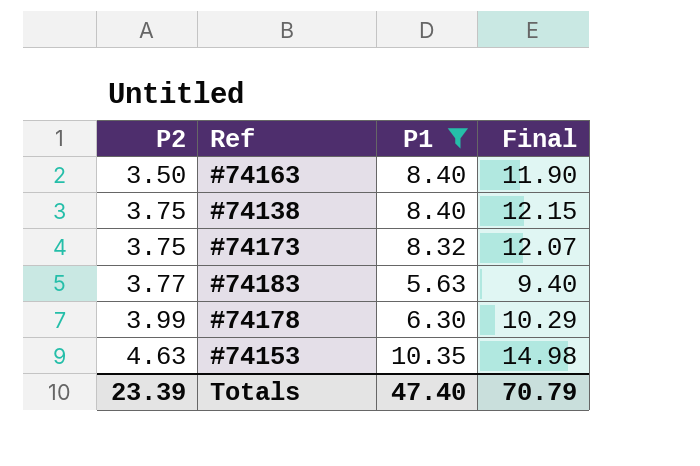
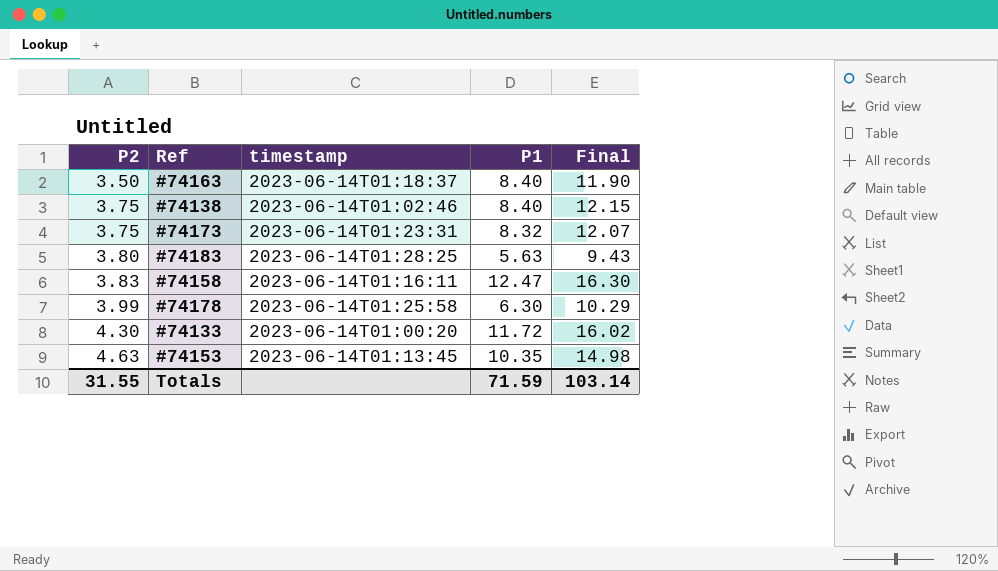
filter: P1 <= 10.35 -> none
column timestamp | position: none -> 3
#74183 | P2: 3.77 -> 3.80
#74183 | Final: 9.40 -> 9.43
Totals | P2: 23.39 -> 31.55
Totals | P1: 47.40 -> 71.59
Totals | Final: 70.79 -> 103.14

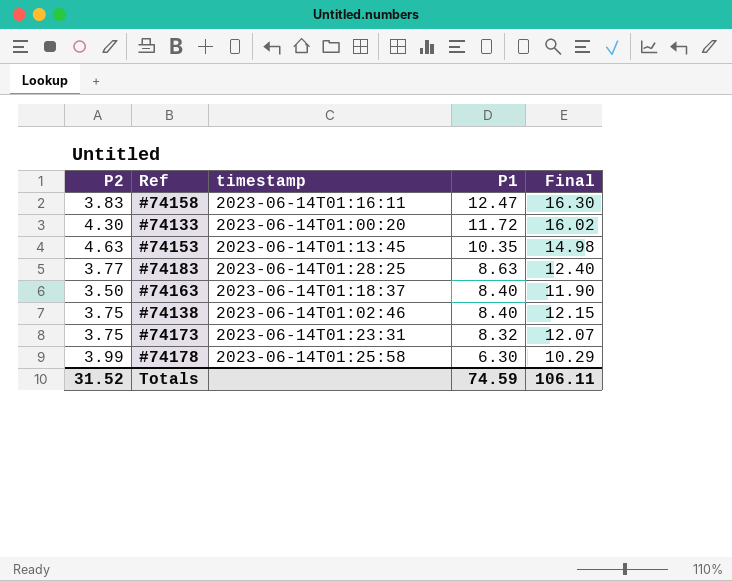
row order: P2 ascending -> P1 descending
#74183 | P2: 3.80 -> 3.77
#74183 | P1: 5.63 -> 8.63
#74183 | Final: 9.43 -> 12.40
Totals | P2: 31.55 -> 31.52
Totals | P1: 71.59 -> 74.59
Totals | Final: 103.14 -> 106.11

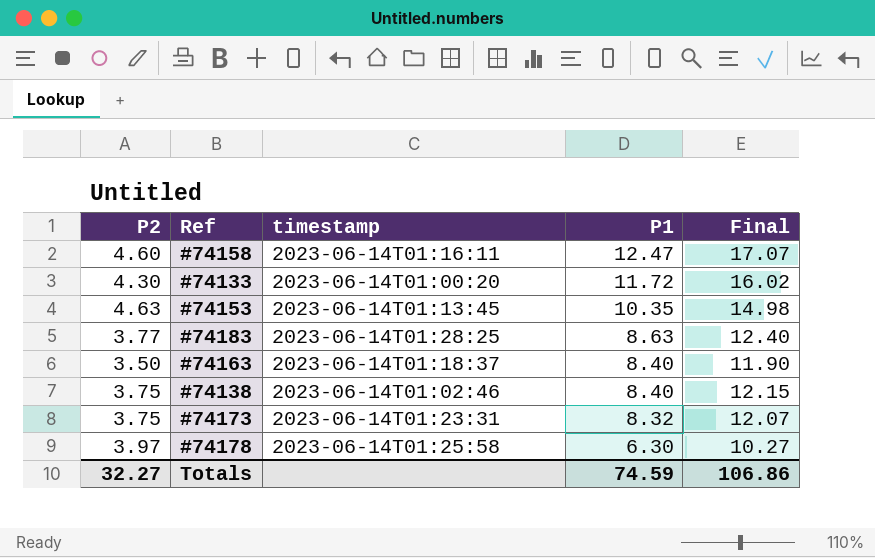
#74158 | P2: 3.83 -> 4.60
#74158 | Final: 16.30 -> 17.07
#74178 | P2: 3.99 -> 3.97
#74178 | Final: 10.29 -> 10.27
Totals | P2: 31.52 -> 32.27
Totals | Final: 106.11 -> 106.86

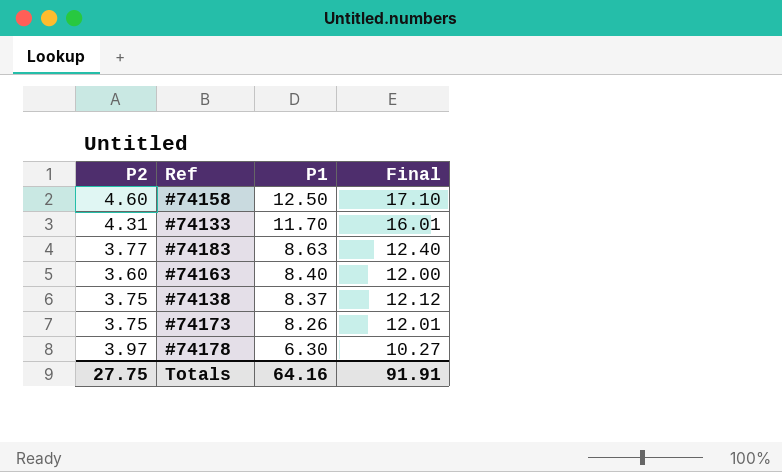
column timestamp | position: 3 -> none
row #74153: 4.63 | 2023-06-14T01:13:45 | 10.35 | 14.98 -> none
#74158 | P1: 12.47 -> 12.50
#74158 | Final: 17.07 -> 17.10
#74133 | P2: 4.30 -> 4.31
#74133 | P1: 11.72 -> 11.70
#74133 | Final: 16.02 -> 16.01
#74163 | P2: 3.50 -> 3.60
#74163 | Final: 11.90 -> 12.00
#74138 | P1: 8.40 -> 8.37
#74138 | Final: 12.15 -> 12.12
#74173 | P1: 8.32 -> 8.26
#74173 | Final: 12.07 -> 12.01
Totals | P2: 32.27 -> 27.75
Totals | P1: 74.59 -> 64.16
Totals | Final: 106.86 -> 91.91

